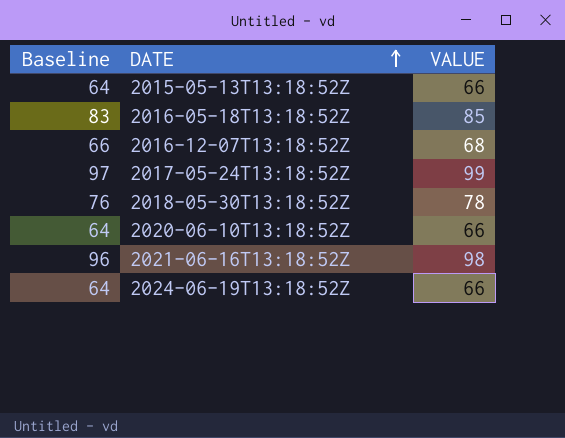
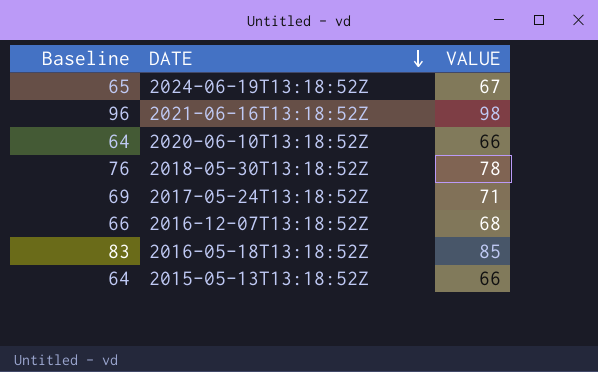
row order: DATE ascending -> DATE descending
2024-06-19T13:18:52Z | Baseline: 64 -> 65
2024-06-19T13:18:52Z | VALUE: 66 -> 67
2017-05-24T13:18:52Z | Baseline: 97 -> 69
2017-05-24T13:18:52Z | VALUE: 99 -> 71

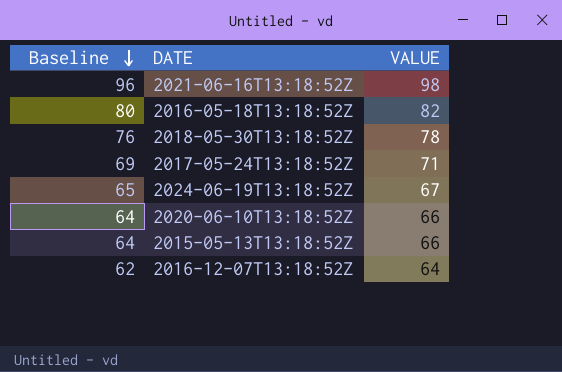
row order: DATE descending -> Baseline descending
2016-05-18T13:18:52Z | Baseline: 83 -> 80
2016-05-18T13:18:52Z | VALUE: 85 -> 82
2016-12-07T13:18:52Z | Baseline: 66 -> 62
2016-12-07T13:18:52Z | VALUE: 68 -> 64

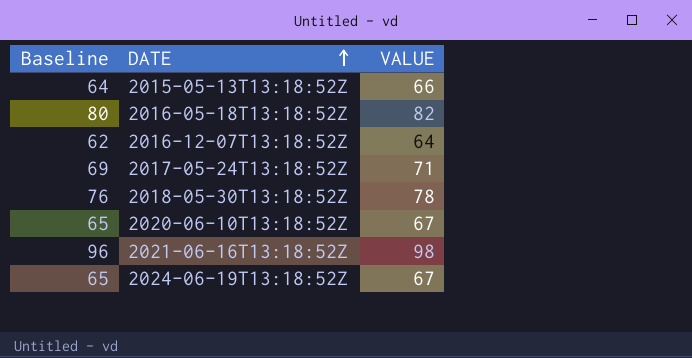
row order: Baseline descending -> DATE ascending
2020-06-10T13:18:52Z | Baseline: 64 -> 65
2020-06-10T13:18:52Z | VALUE: 66 -> 67

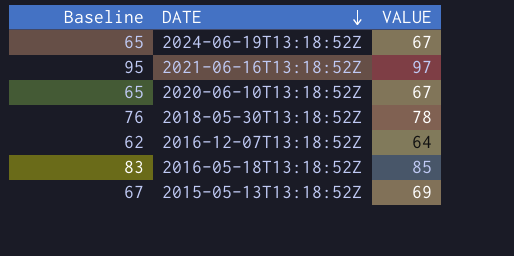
row order: DATE ascending -> DATE descending
row 2017-05-24T13:18:52Z: 69 | 71 -> none
2021-06-16T13:18:52Z | Baseline: 96 -> 95
2021-06-16T13:18:52Z | VALUE: 98 -> 97
2016-05-18T13:18:52Z | Baseline: 80 -> 83
2016-05-18T13:18:52Z | VALUE: 82 -> 85
2015-05-13T13:18:52Z | Baseline: 64 -> 67
2015-05-13T13:18:52Z | VALUE: 66 -> 69

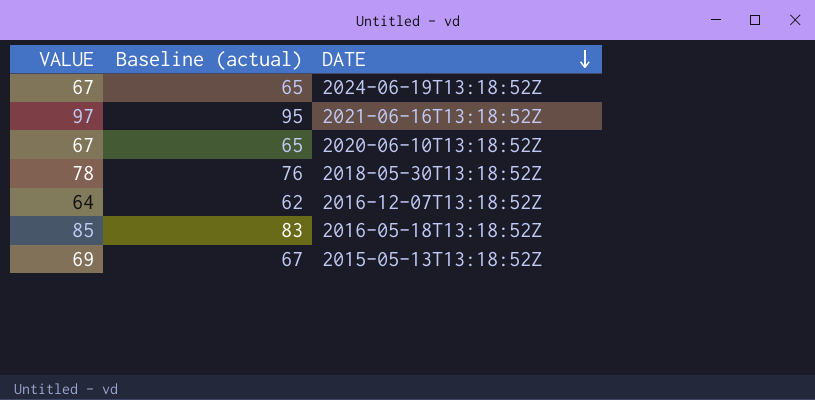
column VALUE | position: 3 -> 1
column name: Baseline -> Baseline (actual)

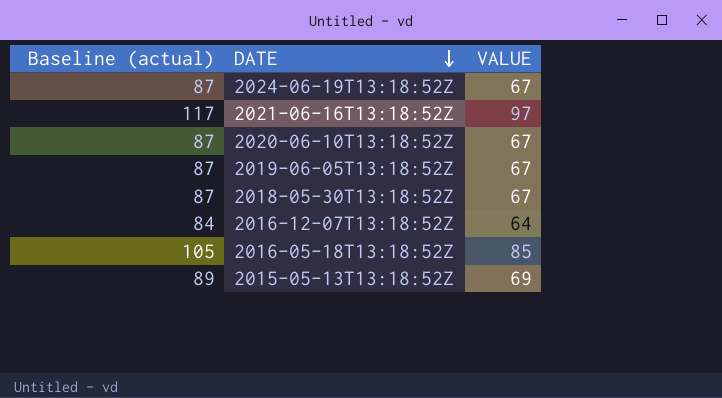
column Baseline (actual) | formula: [VALUE] - 2 -> [VALUE] + 20
column VALUE | position: 1 -> 3
row 2019-06-05T13:18:52Z: none -> 87 | 67
2018-05-30T13:18:52Z | VALUE: 78 -> 67

